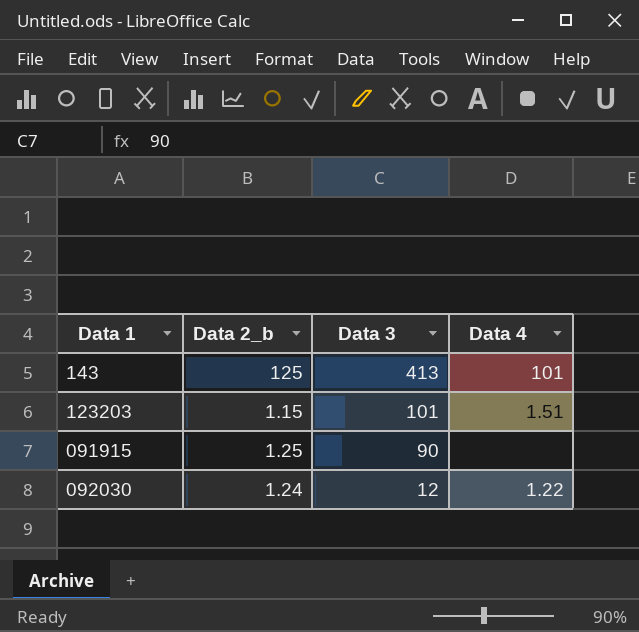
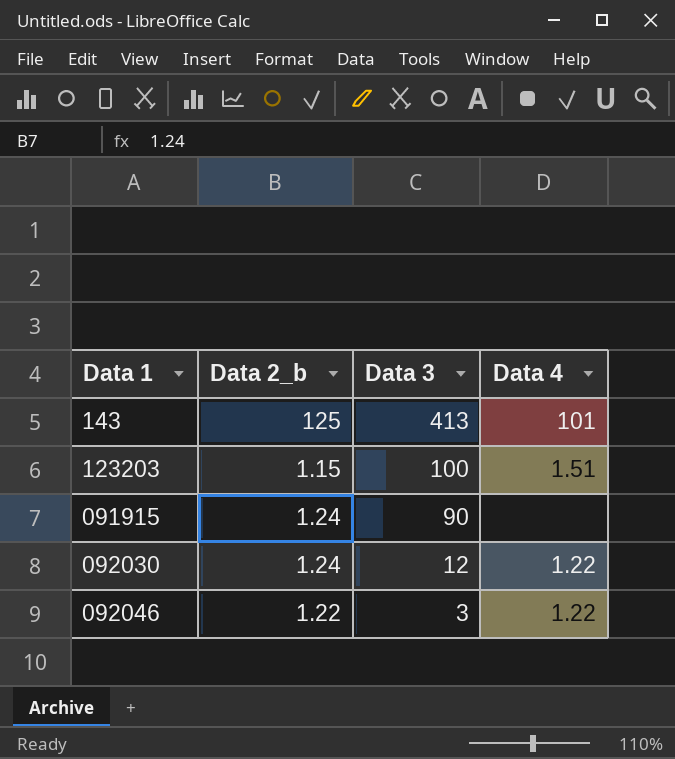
123203 | Data 3: 101 -> 100
091915 | Data 2_b: 1.25 -> 1.24
row 092046: none -> 1.22 | 3 | 1.22

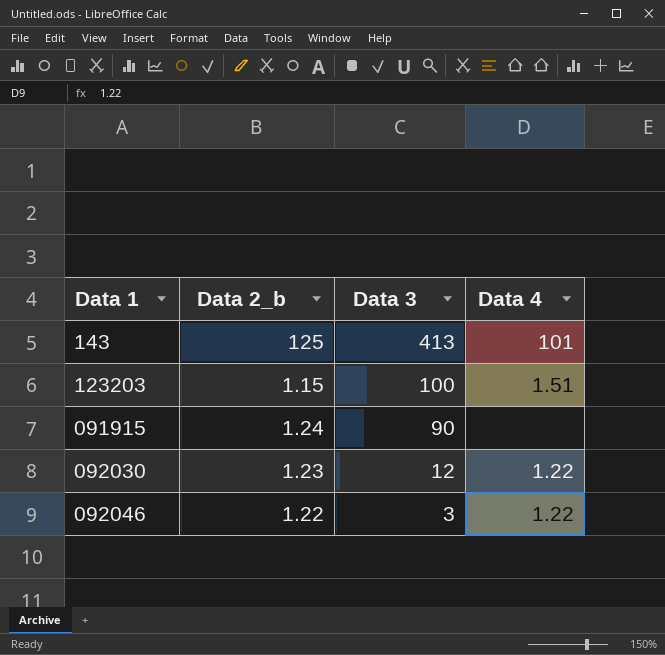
092030 | Data 2_b: 1.24 -> 1.23

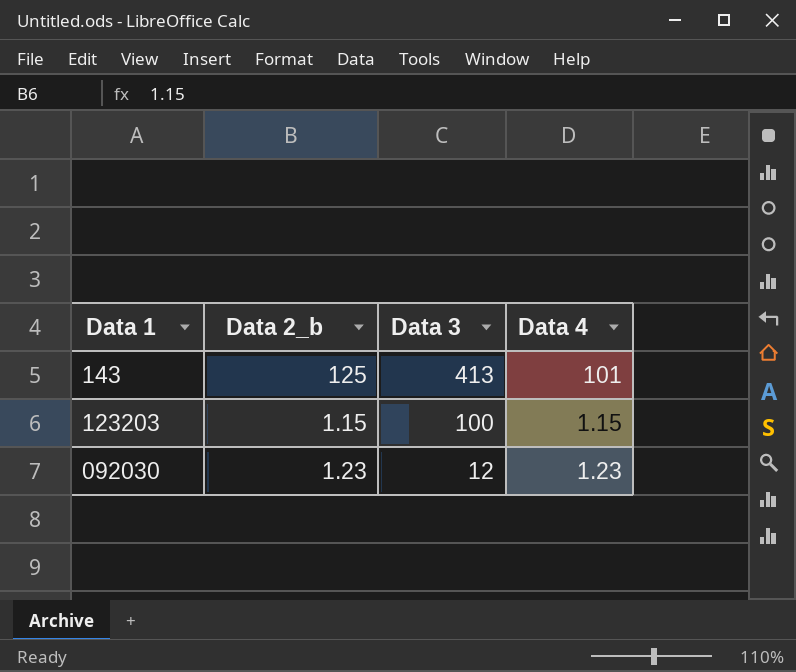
row 091915: 1.24 | 90 | none -> none
row 092046: 1.22 | 3 | 1.22 -> none
123203 | Data 4: 1.51 -> 1.15
092030 | Data 4: 1.22 -> 1.23

